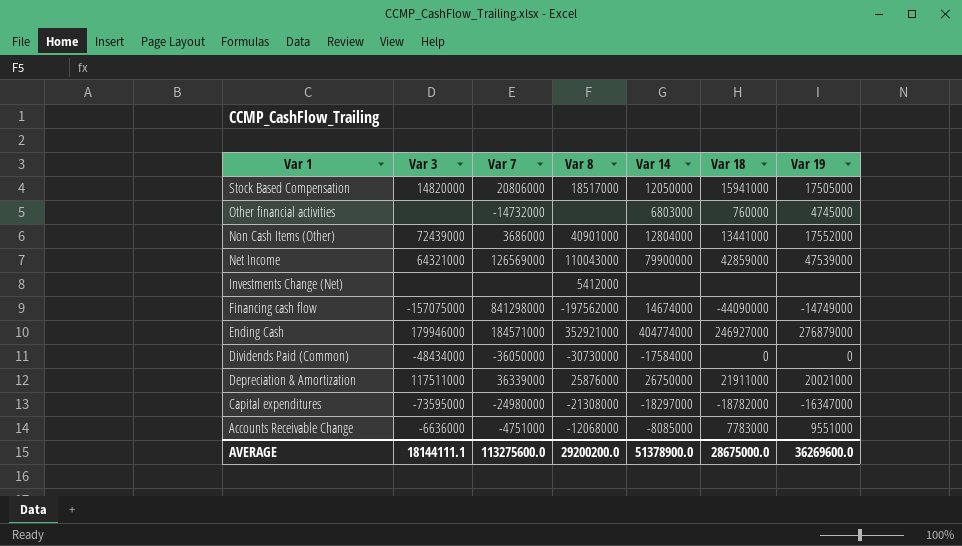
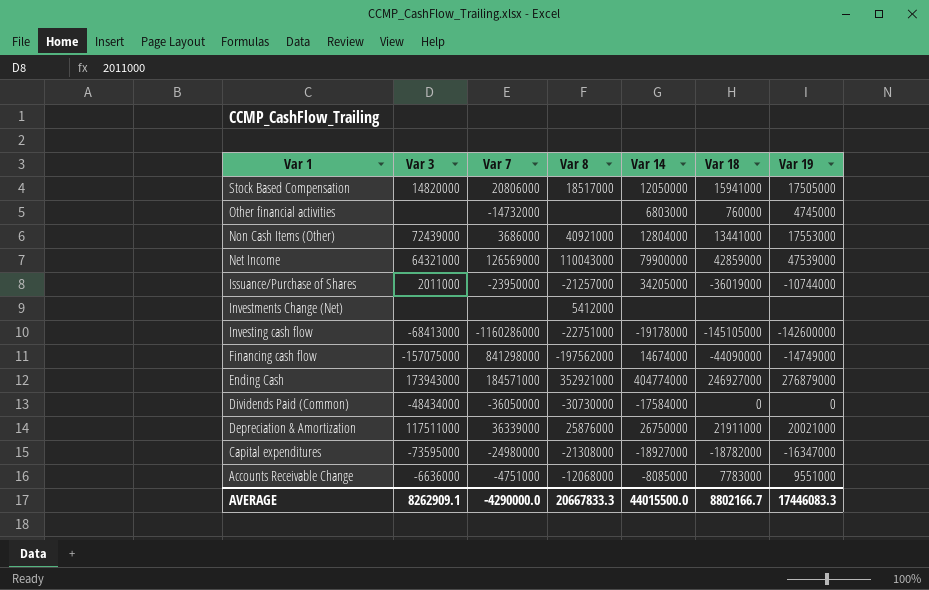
Non Cash Items (Other) | Var 8: 40901000 -> 40921000
Non Cash Items (Other) | Var 19: 17552000 -> 17553000
row Issuance/Purchase of Shares: none -> 2011000 | -23950000 | -21257000 | 34205000 | -36019000 | -10744000
row Investing cash flow: none -> -68413000 | -1160286000 | -22751000 | -19178000 | -145105000 | -142600000
Ending Cash | Var 3: 179946000 -> 173943000
Capital expenditures | Var 14: -18297000 -> -18927000
AVERAGE | Var 3: 18144111.1 -> 8262909.1
AVERAGE | Var 7: 113275600.0 -> -4290000.0
AVERAGE | Var 8: 29200200.0 -> 20667833.3
AVERAGE | Var 14: 51378900.0 -> 44015500.0
AVERAGE | Var 18: 28675000.0 -> 8802166.7
AVERAGE | Var 19: 36269600.0 -> 17446083.3

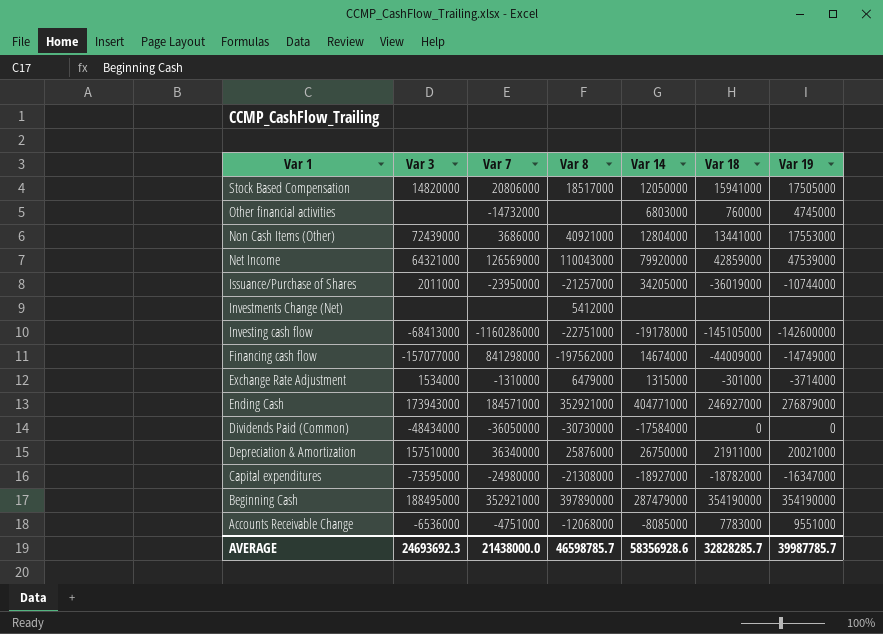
Net Income | Var 14: 79900000 -> 79920000
Financing cash flow | Var 3: -157075000 -> -157077000
Financing cash flow | Var 18: -44090000 -> -44009000
row Exchange Rate Adjustment: none -> 1534000 | -1310000 | 6479000 | 1315000 | -301000 | -3714000
Ending Cash | Var 14: 404774000 -> 404771000
Depreciation & Amortization | Var 3: 117511000 -> 157510000
Depreciation & Amortization | Var 7: 36339000 -> 36340000
row Beginning Cash: none -> 188495000 | 352921000 | 397890000 | 287479000 | 354190000 | 354190000
Accounts Receivable Change | Var 3: -6636000 -> -6536000
AVERAGE | Var 3: 8262909.1 -> 24693692.3
AVERAGE | Var 7: -4290000.0 -> 21438000.0
AVERAGE | Var 8: 20667833.3 -> 46598785.7
AVERAGE | Var 14: 44015500.0 -> 58356928.6
AVERAGE | Var 18: 8802166.7 -> 32828285.7
AVERAGE | Var 19: 17446083.3 -> 39987785.7

